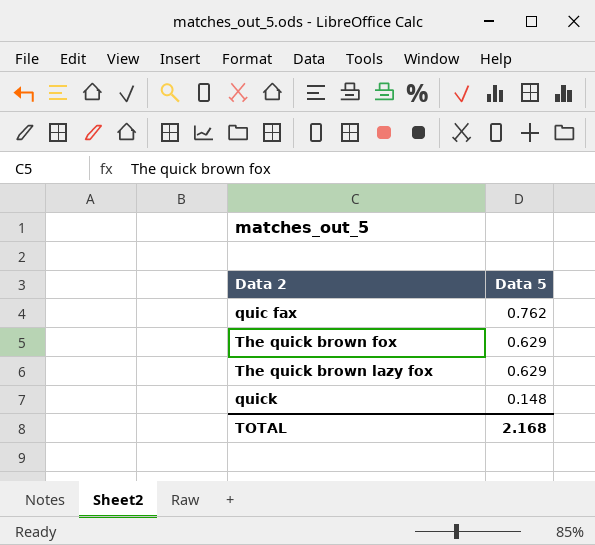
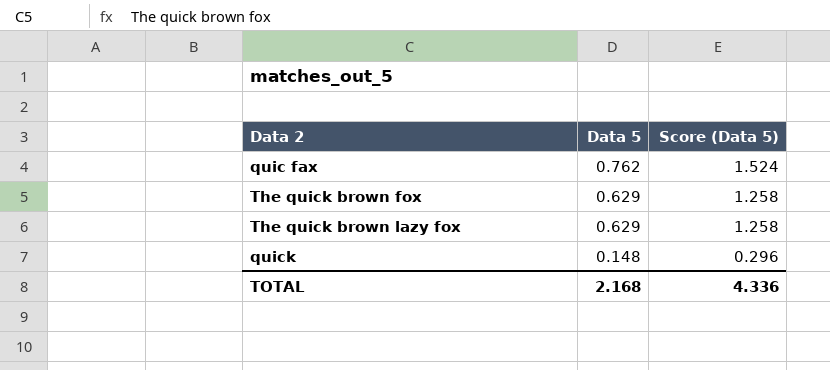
column Score (Data 5) | formula: none -> [Data 5] * 2

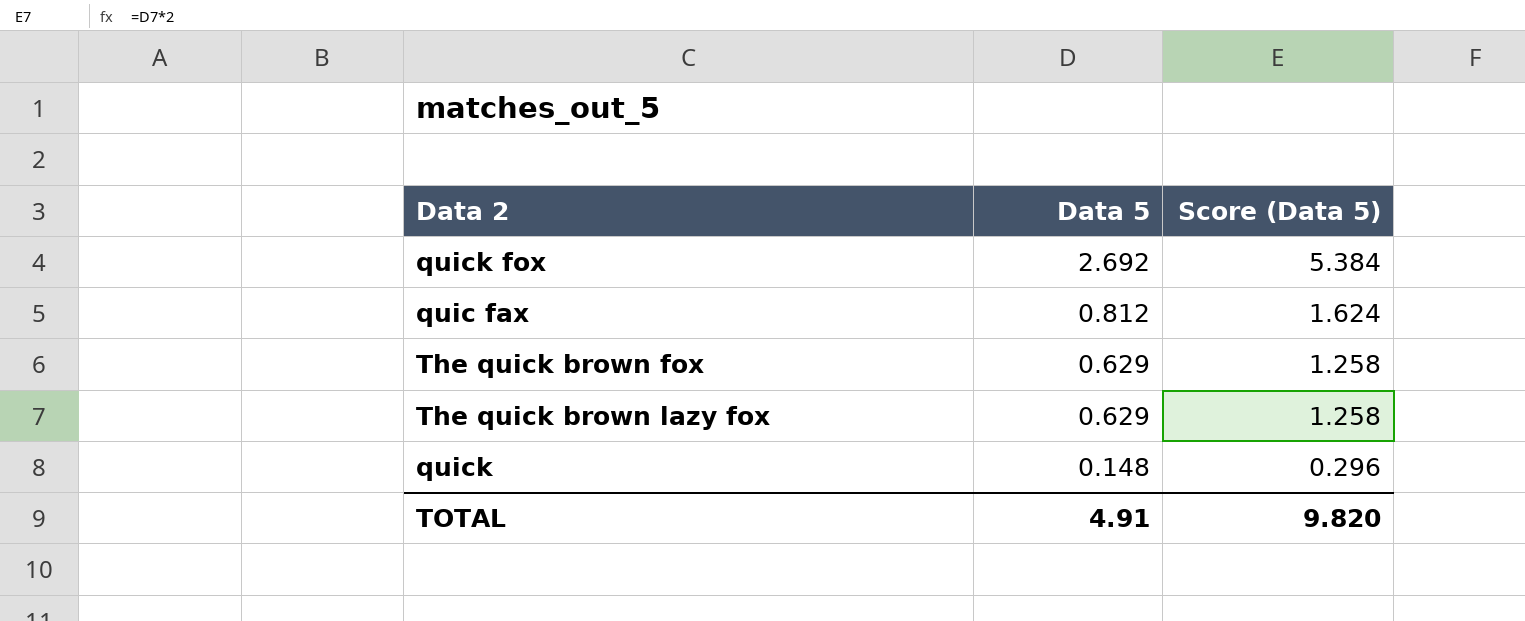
row quick fox: none -> 2.692 | 5.384
quic fax | Data 5: 0.762 -> 0.812
quic fax | Score (Data 5): 1.524 -> 1.624
TOTAL | Data 5: 2.168 -> 4.91
TOTAL | Score (Data 5): 4.336 -> 9.820

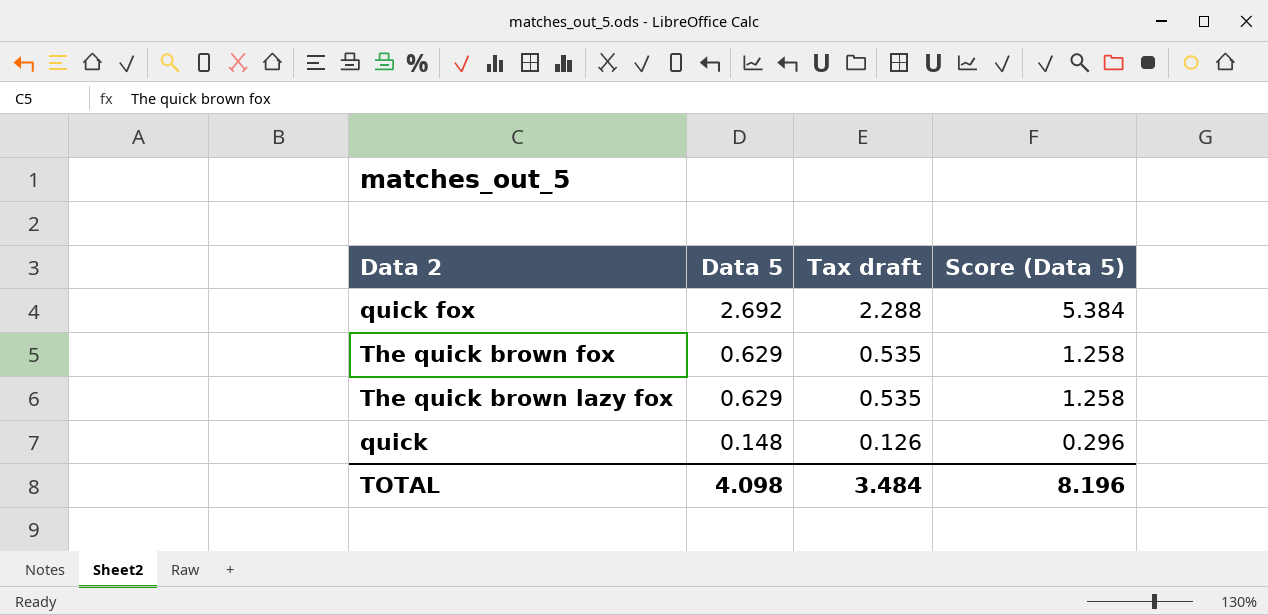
column Tax draft | formula: none -> [Data 5] * 0.85
row quic fax: 0.812 | 1.624 -> none
TOTAL | Data 5: 4.91 -> 4.098
TOTAL | Score (Data 5): 9.820 -> 8.196

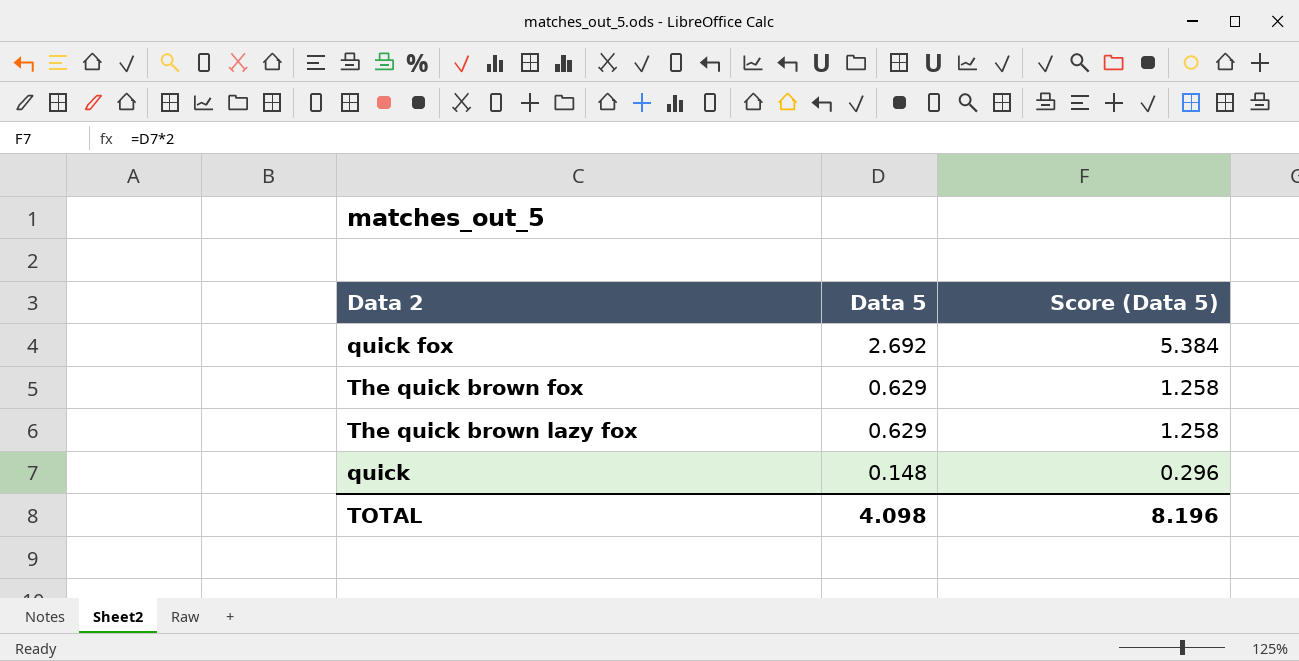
column Tax draft | formula: [Data 5] * 0.85 -> none

